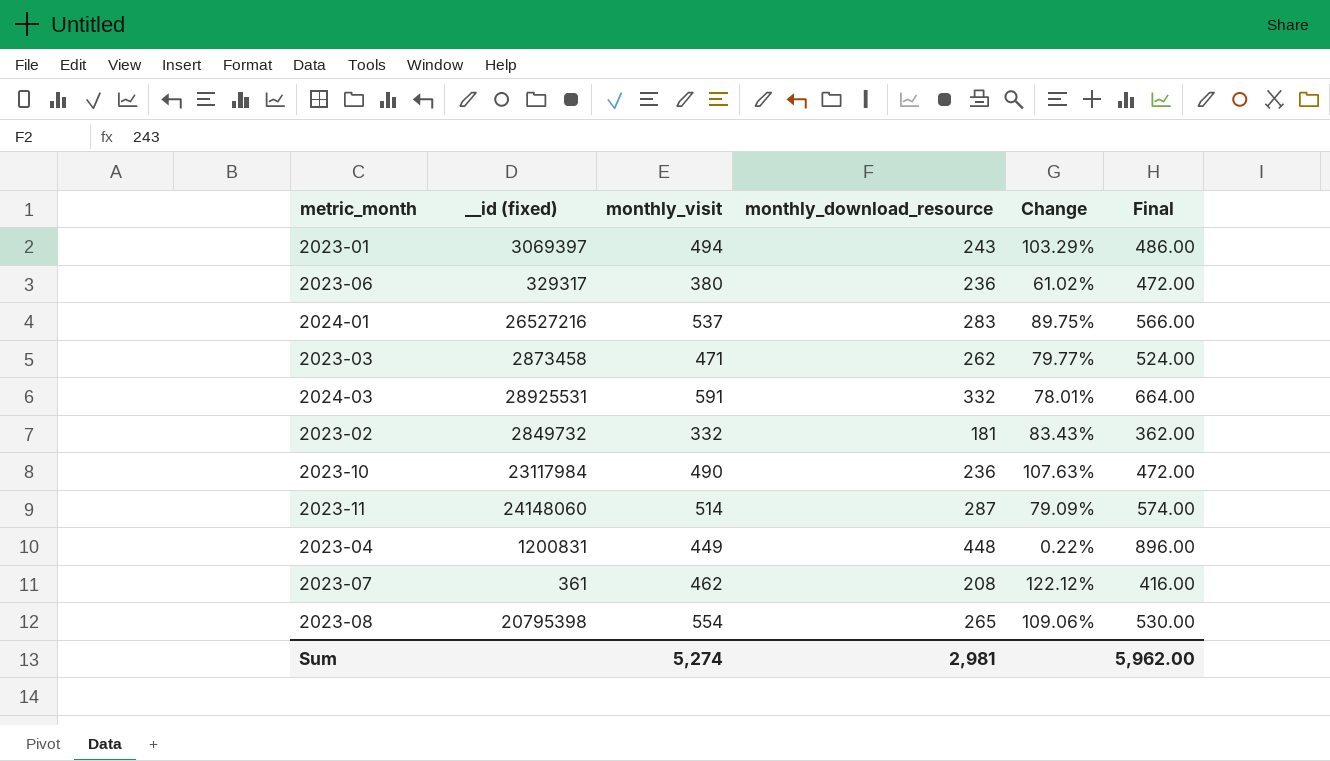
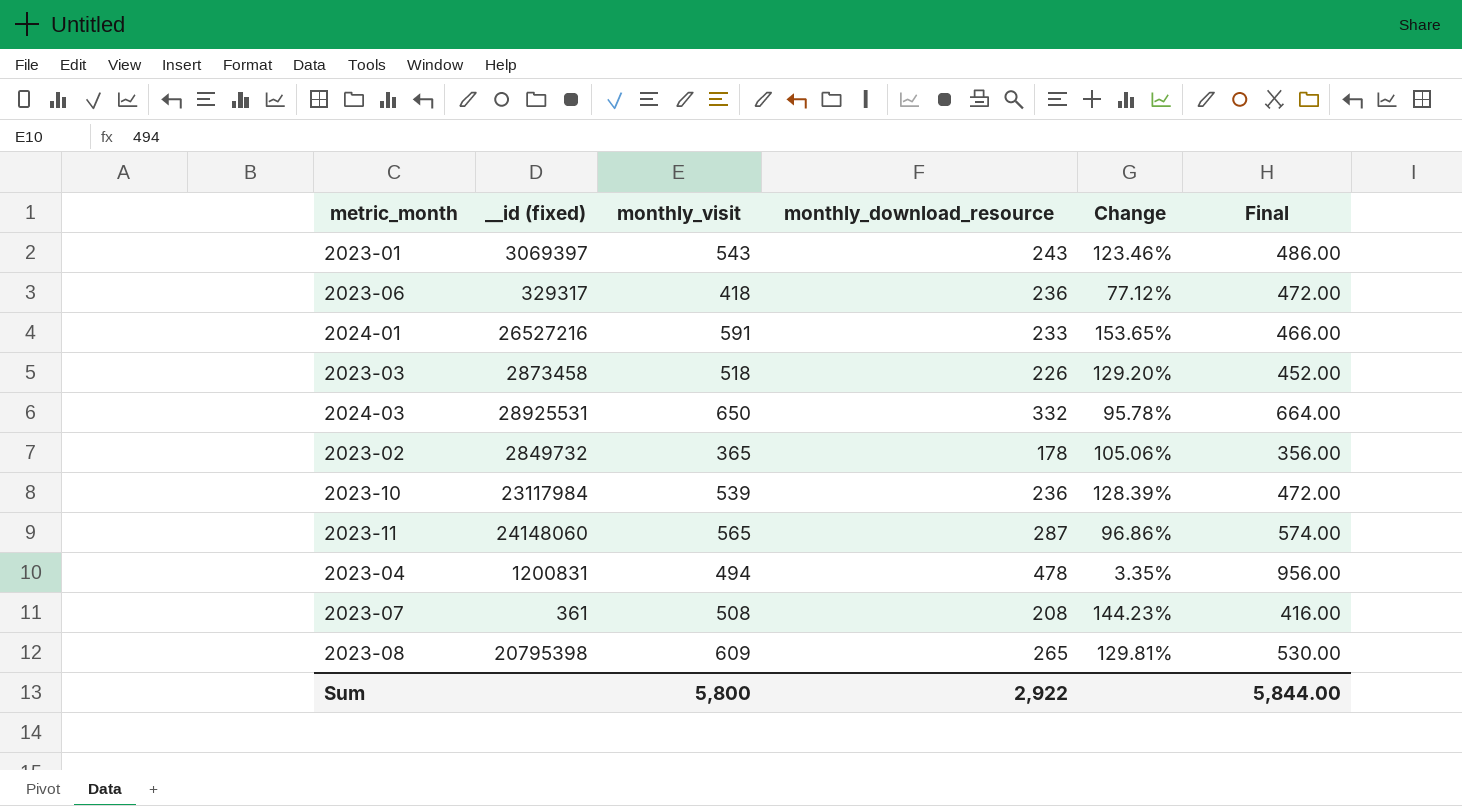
2023-01 | monthly_visit: 494 -> 543
2023-01 | Change: 103.29% -> 123.46%
2023-06 | monthly_visit: 380 -> 418
2023-06 | Change: 61.02% -> 77.12%
2024-01 | monthly_visit: 537 -> 591
2024-01 | monthly_download_resource: 283 -> 233
2024-01 | Change: 89.75% -> 153.65%
2024-01 | Final: 566.00 -> 466.00
2023-03 | monthly_visit: 471 -> 518
2023-03 | monthly_download_resource: 262 -> 226
2023-03 | Change: 79.77% -> 129.20%
2023-03 | Final: 524.00 -> 452.00
2024-03 | monthly_visit: 591 -> 650
2024-03 | Change: 78.01% -> 95.78%
2023-02 | monthly_visit: 332 -> 365
2023-02 | monthly_download_resource: 181 -> 178
2023-02 | Change: 83.43% -> 105.06%
2023-02 | Final: 362.00 -> 356.00
2023-10 | monthly_visit: 490 -> 539
2023-10 | Change: 107.63% -> 128.39%
2023-11 | monthly_visit: 514 -> 565
2023-11 | Change: 79.09% -> 96.86%
2023-04 | monthly_visit: 449 -> 494
2023-04 | monthly_download_resource: 448 -> 478
2023-04 | Change: 0.22% -> 3.35%
2023-04 | Final: 896.00 -> 956.00
2023-07 | monthly_visit: 462 -> 508
2023-07 | Change: 122.12% -> 144.23%
2023-08 | monthly_visit: 554 -> 609
2023-08 | Change: 109.06% -> 129.81%
Sum | monthly_visit: 5,274 -> 5,800
Sum | monthly_download_resource: 2,981 -> 2,922
Sum | Final: 5,962.00 -> 5,844.00

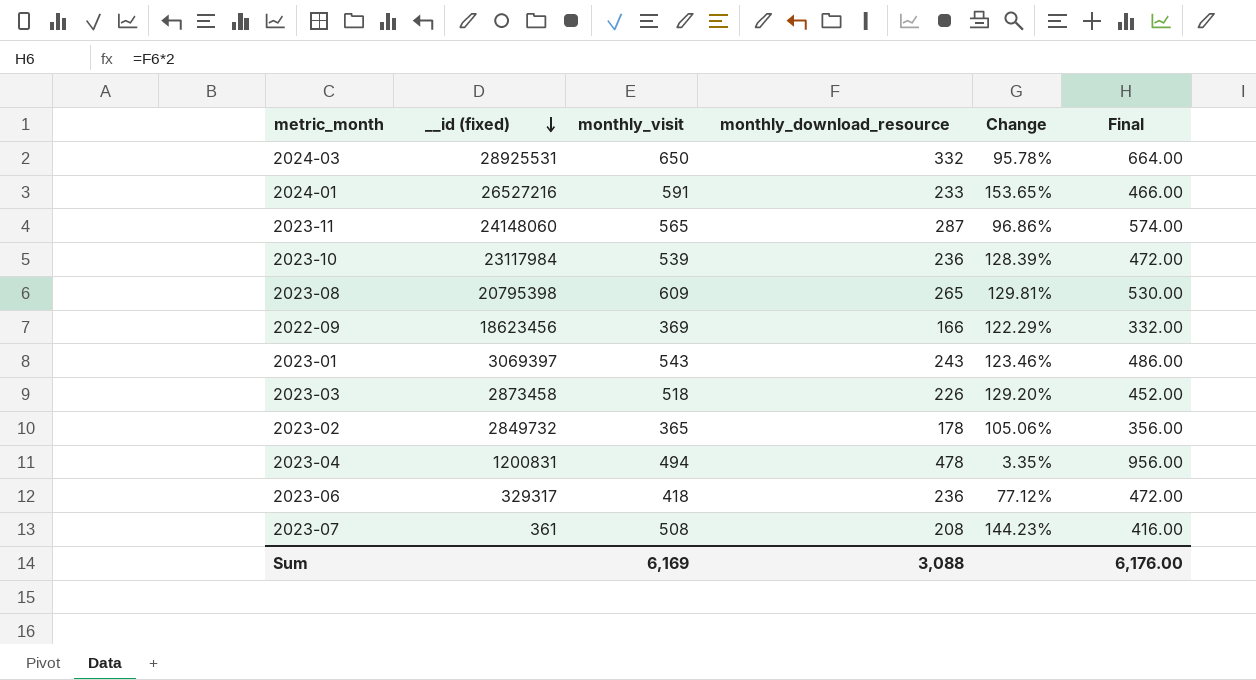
row order: none -> __id (fixed) descending
row 2022-09: none -> 18623456 | 369 | 166 | 122.29% | 332.00
Sum | monthly_visit: 5,800 -> 6,169
Sum | monthly_download_resource: 2,922 -> 3,088
Sum | Final: 5,844.00 -> 6,176.00

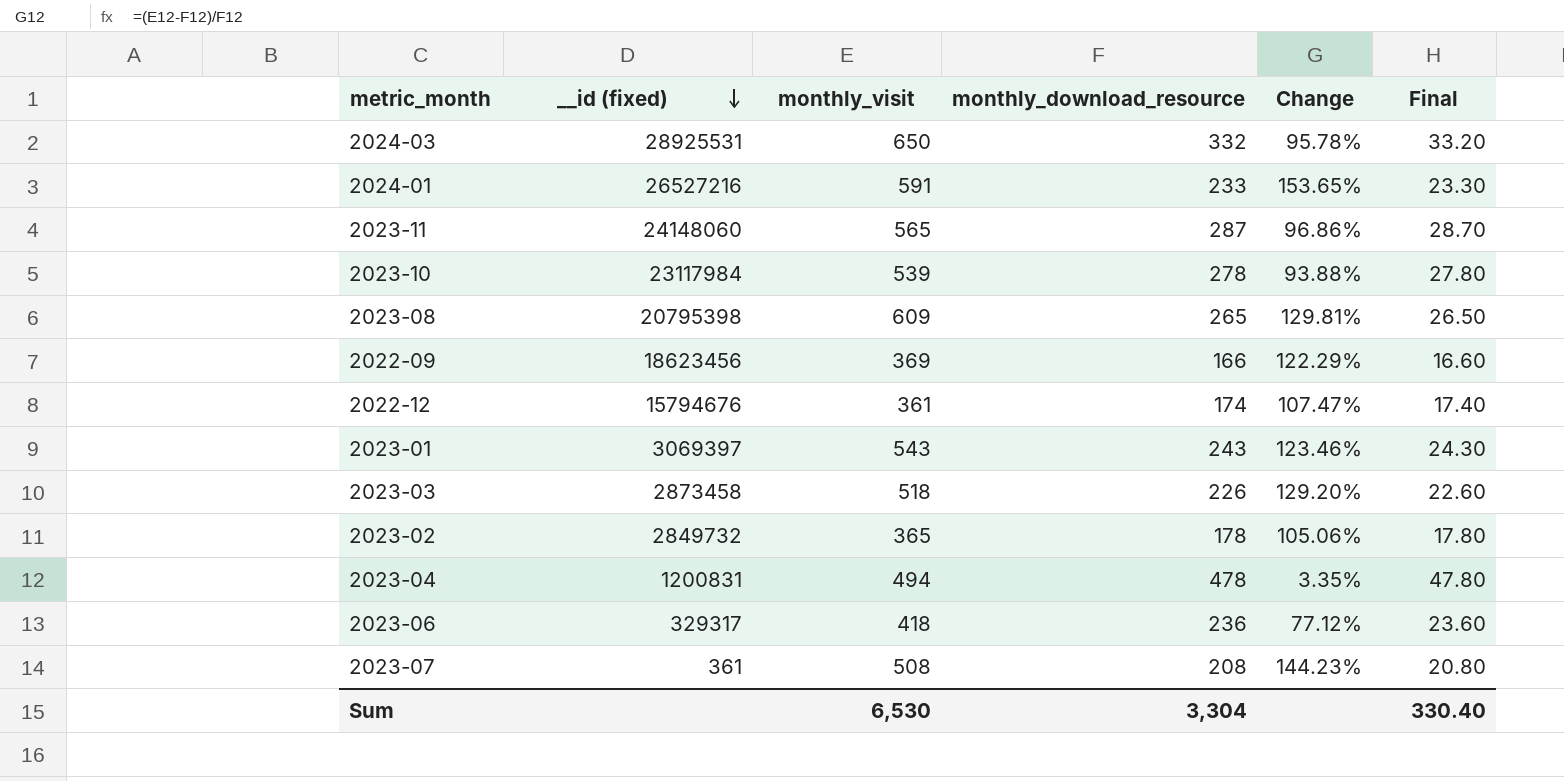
column Final | formula: [monthly_download_resource] * 2 -> [monthly_download_resource] * 0.1
2023-10 | monthly_download_resource: 236 -> 278
2023-10 | Change: 128.39% -> 93.88%
row 2022-12: none -> 15794676 | 361 | 174 | 107.47% | 17.40
Sum | monthly_visit: 6,169 -> 6,530
Sum | monthly_download_resource: 3,088 -> 3,304
Sum | Final: 6,176.00 -> 330.40

